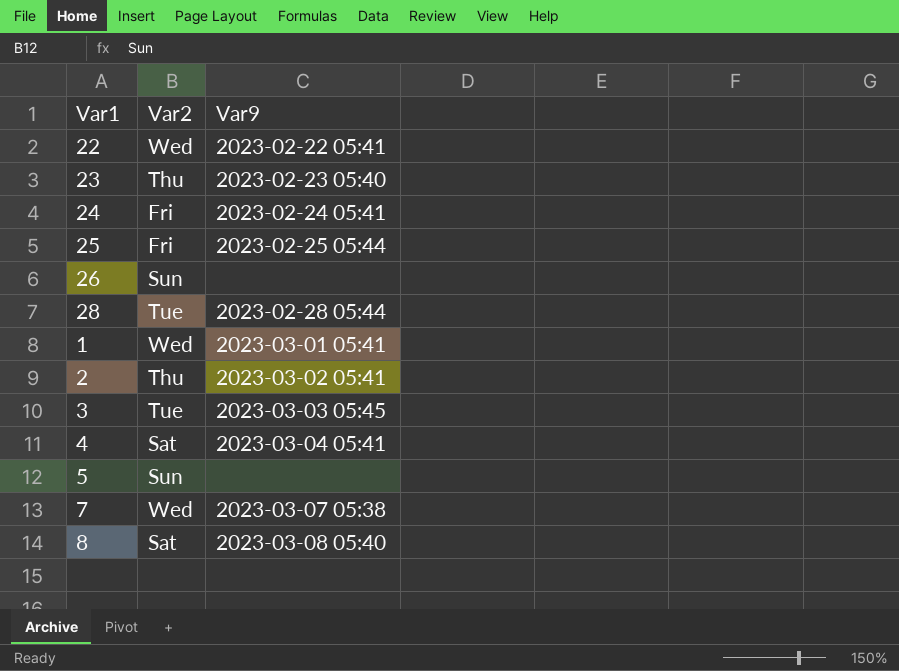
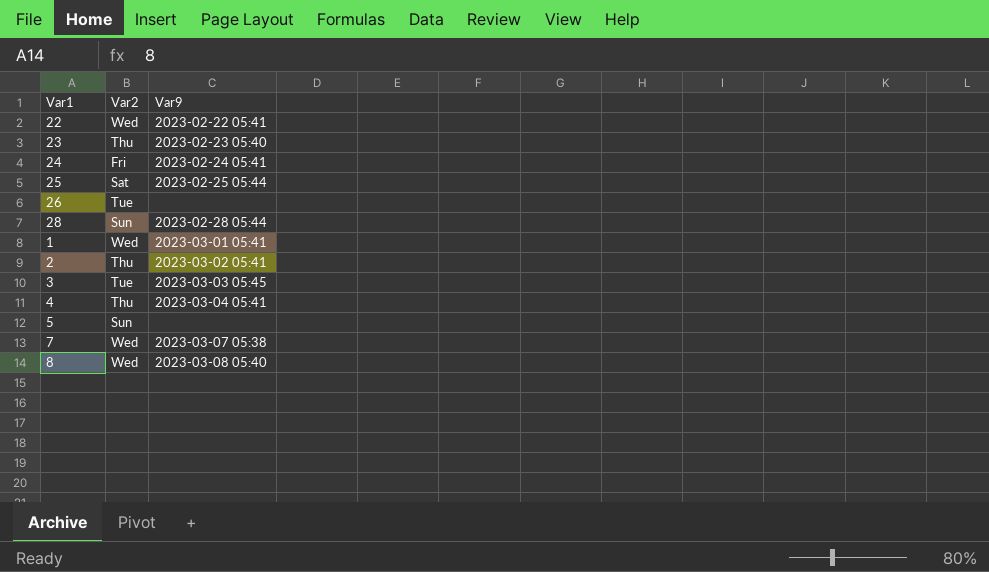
25 | Var2: Fri -> Sat
26 | Var2: Sun -> Tue
28 | Var2: Tue -> Sun
4 | Var2: Sat -> Thu
8 | Var2: Sat -> Wed

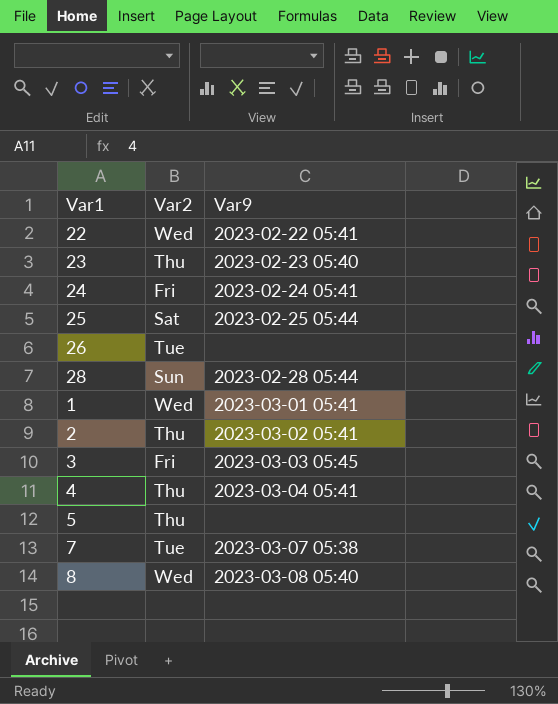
3 | Var2: Tue -> Fri
5 | Var2: Sun -> Thu
7 | Var2: Wed -> Tue

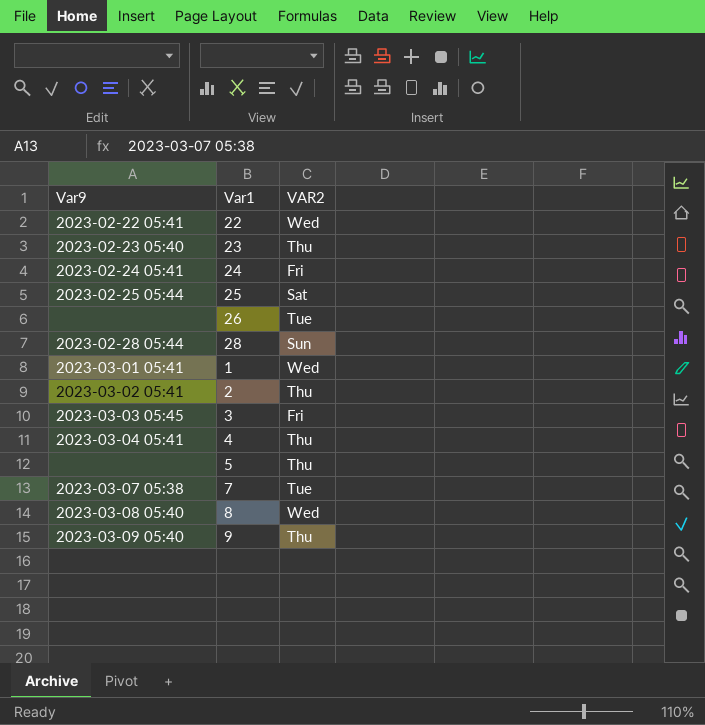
column Var9 | position: 3 -> 1
column name: Var2 -> VAR2
row 9: none -> 2023-03-09 05:40 | Thu

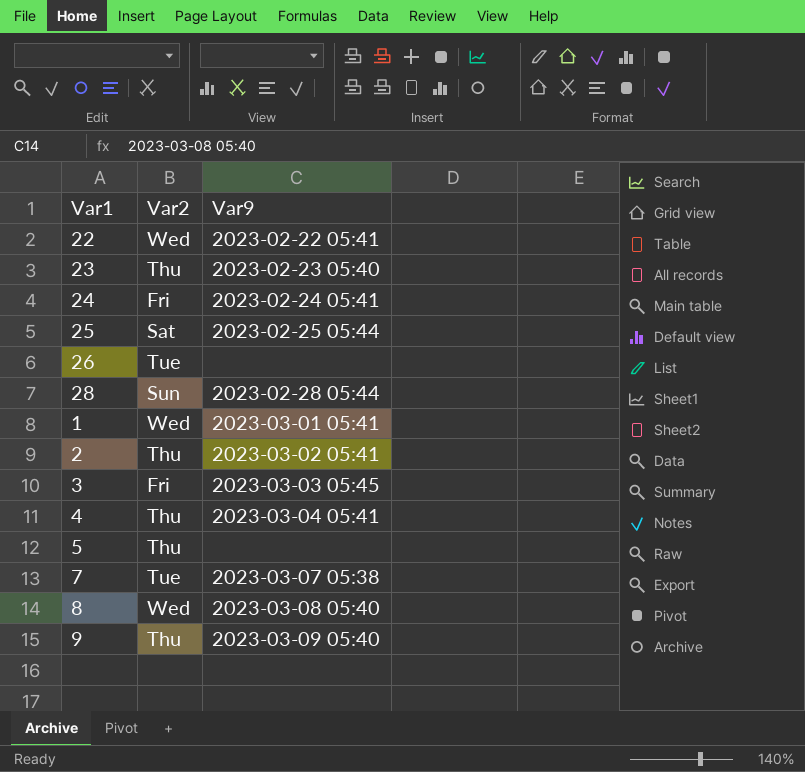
column name: VAR2 -> Var2
column Var9 | position: 1 -> 3

